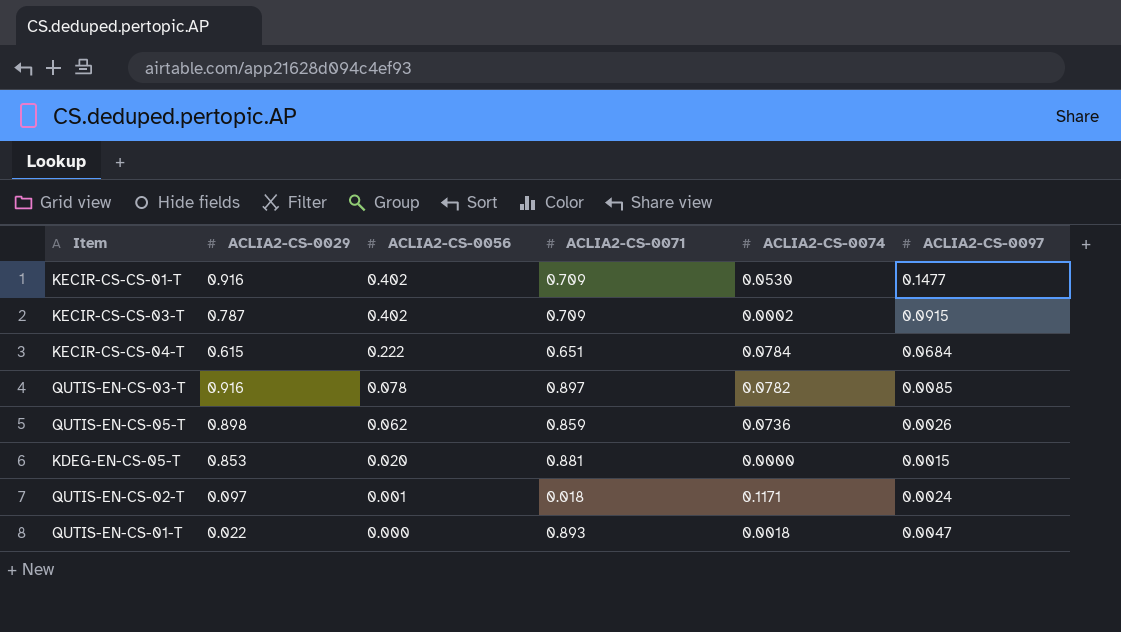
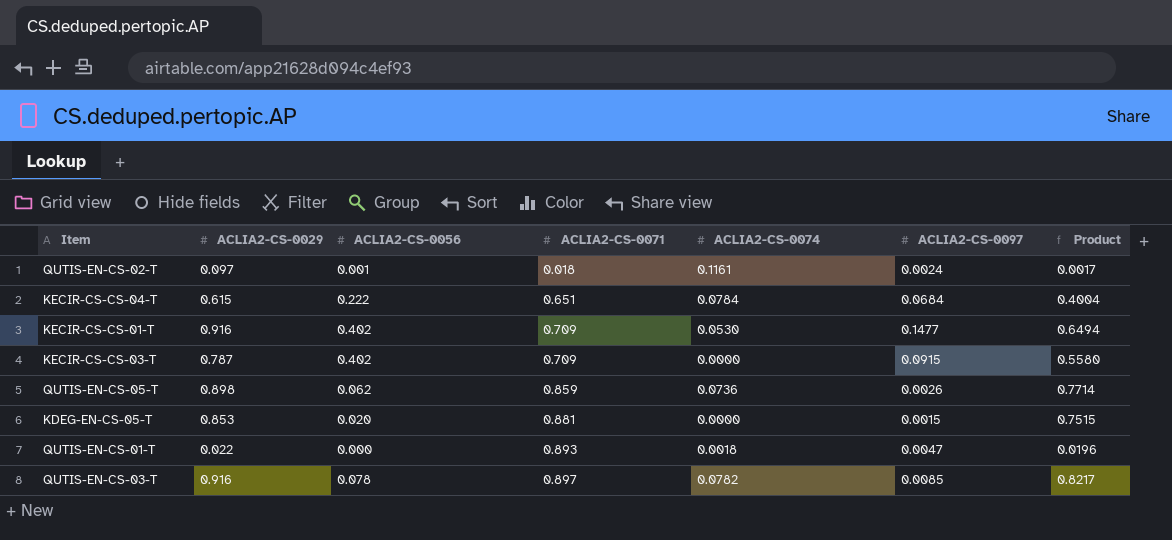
row order: ACLIA2-CS-0056 descending -> ACLIA2-CS-0071 ascending
column Product | formula: none -> [ACLIA2-CS-0029] * [ACLIA2-CS-0071]
QUTIS-EN-CS-02-T | ACLIA2-CS-0074: 0.1171 -> 0.1161
KECIR-CS-CS-03-T | ACLIA2-CS-0074: 0.0002 -> 0.0000

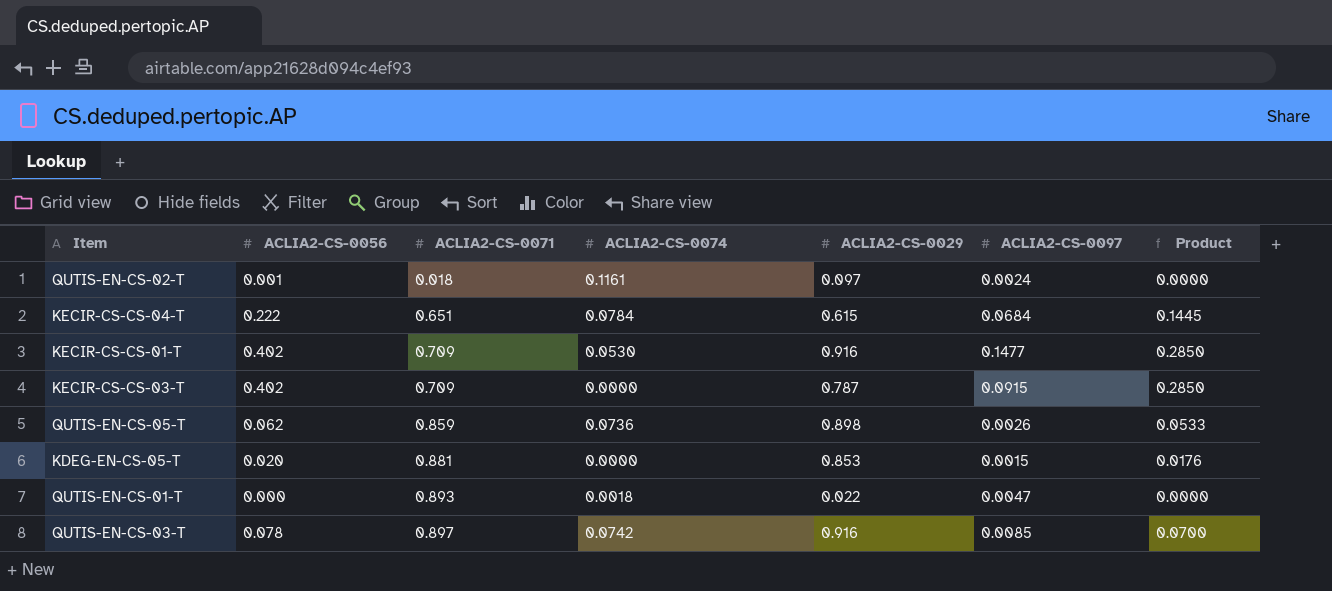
column ACLIA2-CS-0029 | position: 2 -> 5
column Product | formula: [ACLIA2-CS-0029] * [ACLIA2-CS-0071] -> [ACLIA2-CS-0056] * [ACLIA2-CS-0071]
QUTIS-EN-CS-03-T | ACLIA2-CS-0074: 0.0782 -> 0.0742

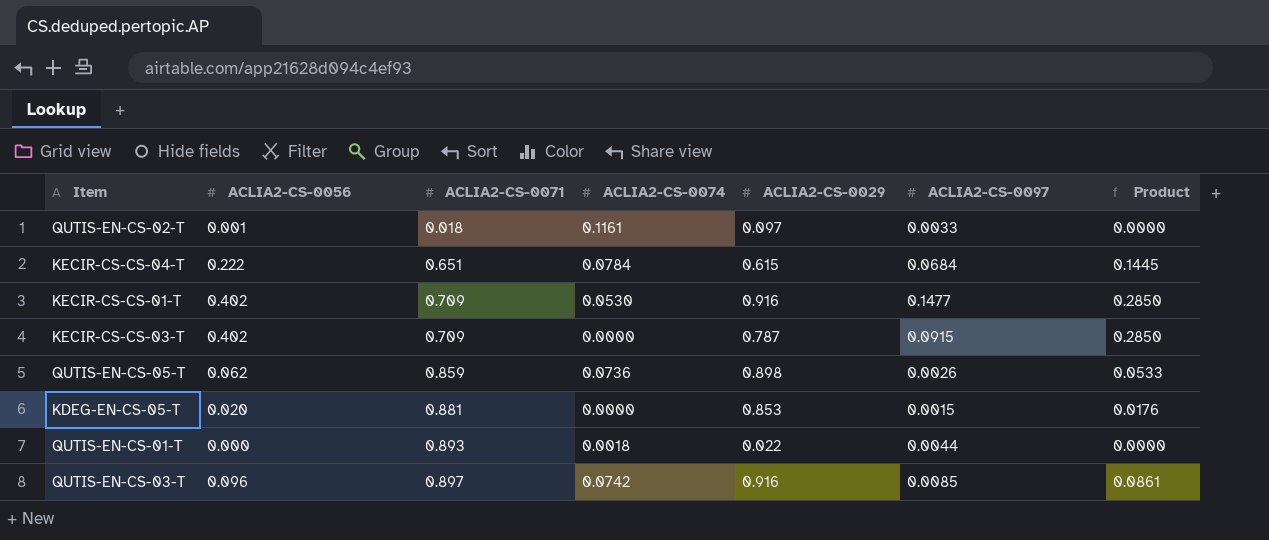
QUTIS-EN-CS-02-T | ACLIA2-CS-0097: 0.0024 -> 0.0033
QUTIS-EN-CS-01-T | ACLIA2-CS-0097: 0.0047 -> 0.0044
QUTIS-EN-CS-03-T | ACLIA2-CS-0056: 0.078 -> 0.096
QUTIS-EN-CS-03-T | Product: 0.0700 -> 0.0861

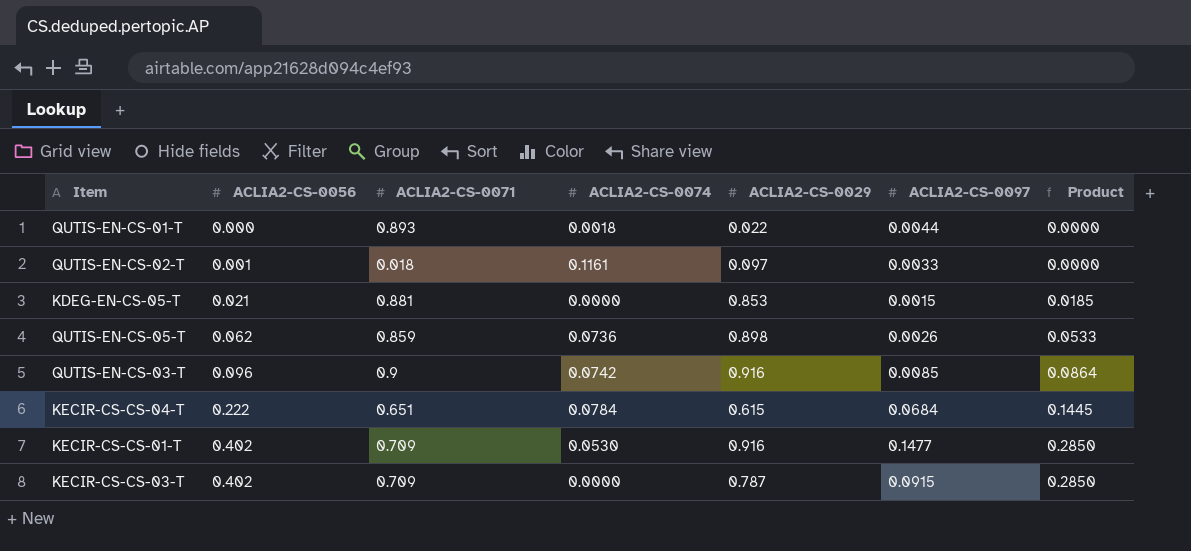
row order: ACLIA2-CS-0071 ascending -> ACLIA2-CS-0056 ascending
KDEG-EN-CS-05-T | ACLIA2-CS-0056: 0.020 -> 0.021
KDEG-EN-CS-05-T | Product: 0.0176 -> 0.0185
QUTIS-EN-CS-03-T | ACLIA2-CS-0071: 0.897 -> 0.9
QUTIS-EN-CS-03-T | Product: 0.0861 -> 0.0864

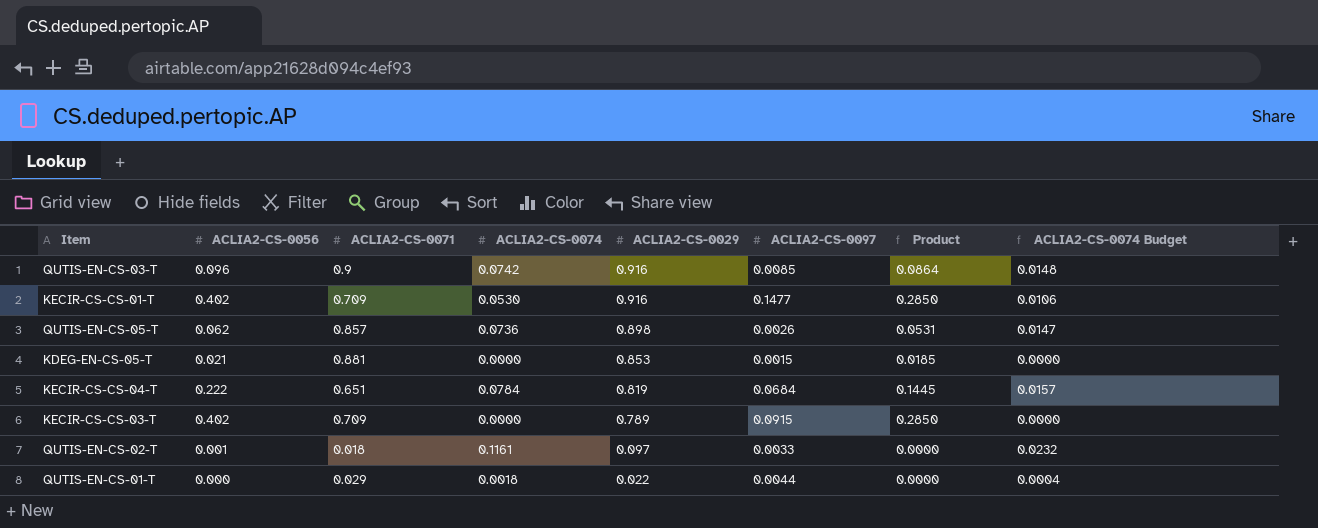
row order: ACLIA2-CS-0056 ascending -> ACLIA2-CS-0029 descending
column ACLIA2-CS-0074 Budget | formula: none -> [ACLIA2-CS-0074] * 0.2
QUTIS-EN-CS-05-T | ACLIA2-CS-0071: 0.859 -> 0.857
QUTIS-EN-CS-05-T | Product: 0.0533 -> 0.0531
KECIR-CS-CS-04-T | ACLIA2-CS-0029: 0.615 -> 0.819
KECIR-CS-CS-03-T | ACLIA2-CS-0029: 0.787 -> 0.789
QUTIS-EN-CS-01-T | ACLIA2-CS-0071: 0.893 -> 0.029

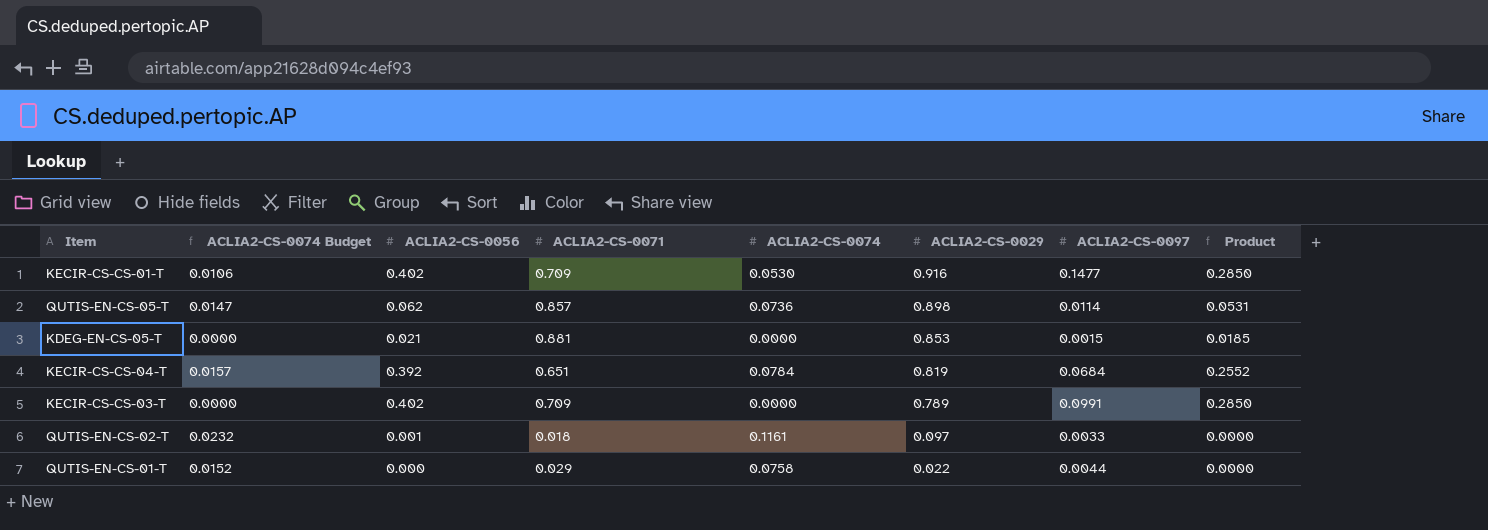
column ACLIA2-CS-0074 Budget | position: 8 -> 2
row QUTIS-EN-CS-03-T: 0.096 | 0.9 | 0.0742 | 0.916 | 0.0085 | 0.0864 | 0.0148 -> none
QUTIS-EN-CS-05-T | ACLIA2-CS-0097: 0.0026 -> 0.0114
KECIR-CS-CS-04-T | ACLIA2-CS-0056: 0.222 -> 0.392
KECIR-CS-CS-04-T | Product: 0.1445 -> 0.2552
KECIR-CS-CS-03-T | ACLIA2-CS-0097: 0.0915 -> 0.0991
QUTIS-EN-CS-01-T | ACLIA2-CS-0074 Budget: 0.0004 -> 0.0152
QUTIS-EN-CS-01-T | ACLIA2-CS-0074: 0.0018 -> 0.0758

